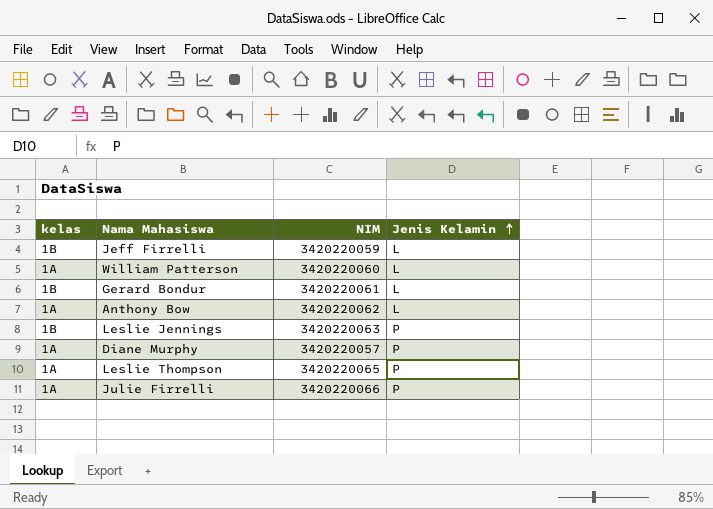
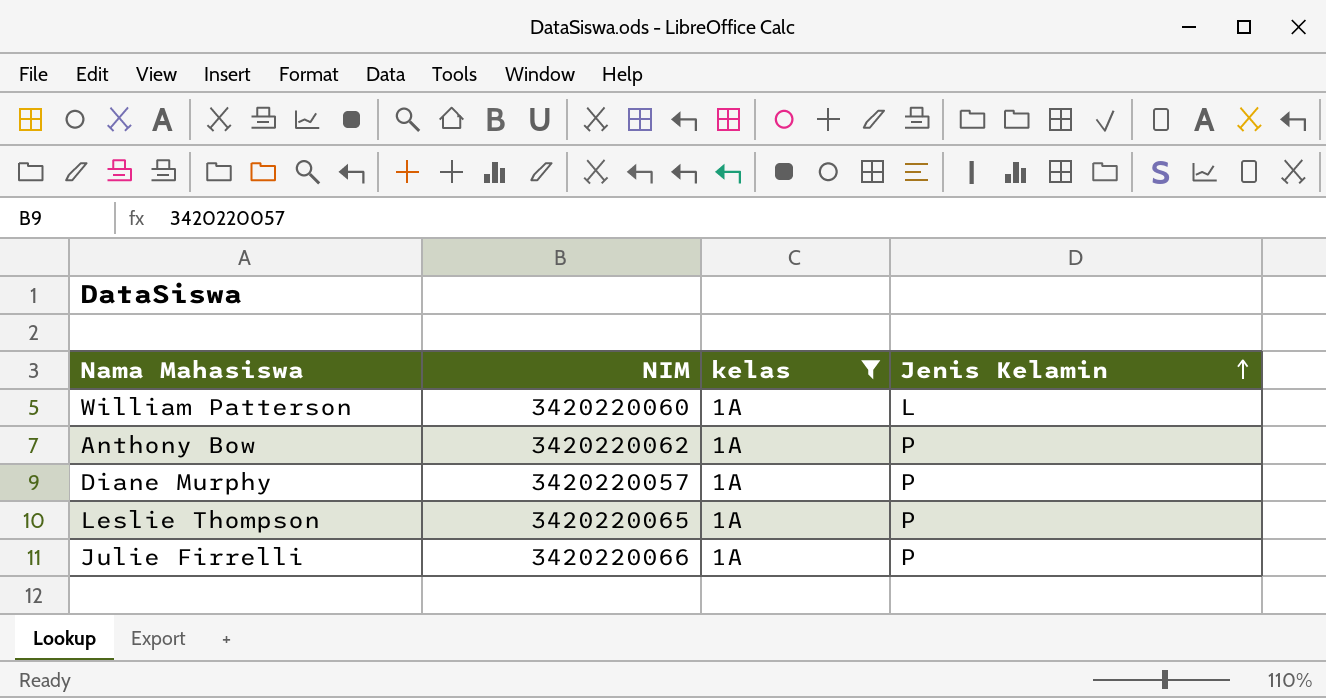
filter: none -> kelas = 1A
column kelas | position: 1 -> 3
Anthony Bow | Jenis Kelamin: L -> P

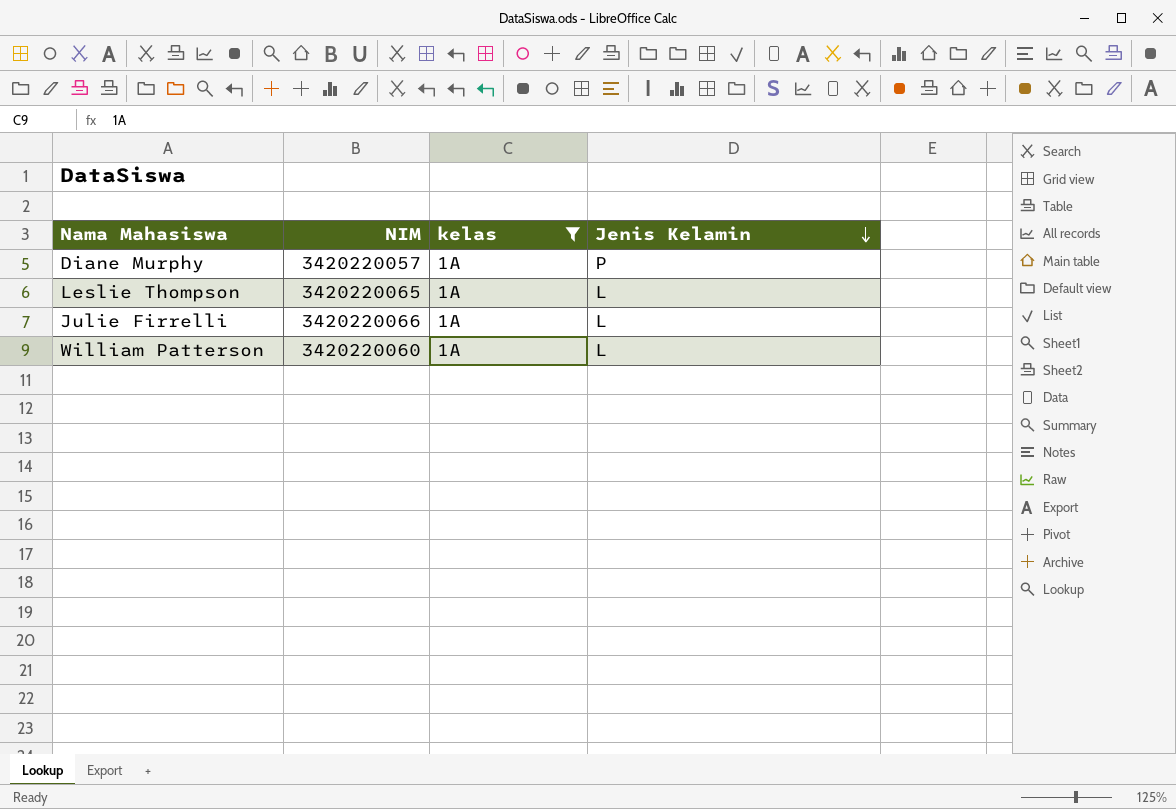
row order: Jenis Kelamin ascending -> Jenis Kelamin descending
row Anthony Bow: 3420220062 | 1A | P -> none
Leslie Thompson | Jenis Kelamin: P -> L
Julie Firrelli | Jenis Kelamin: P -> L

